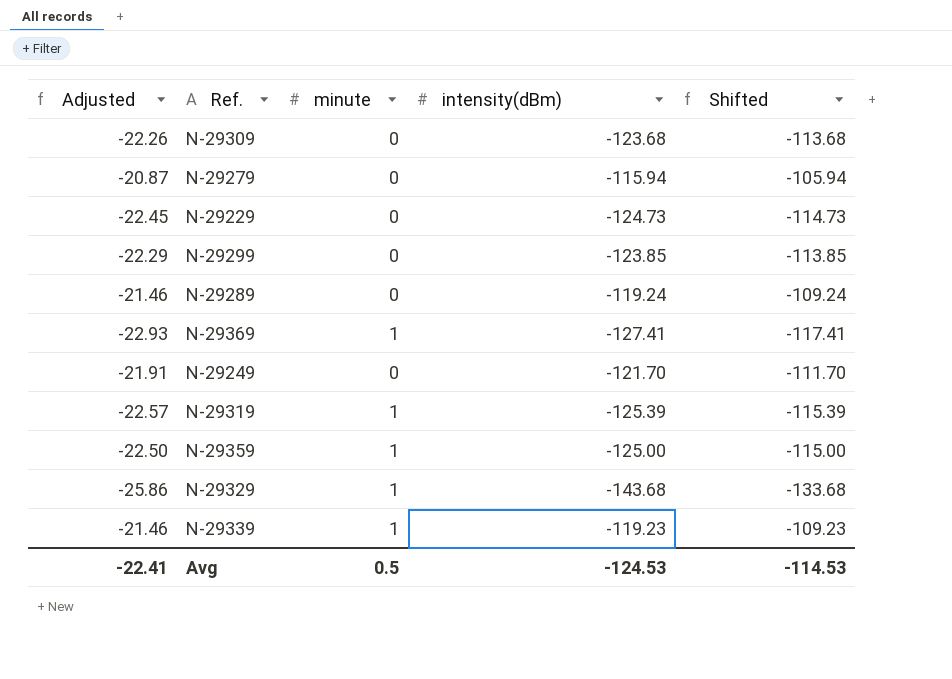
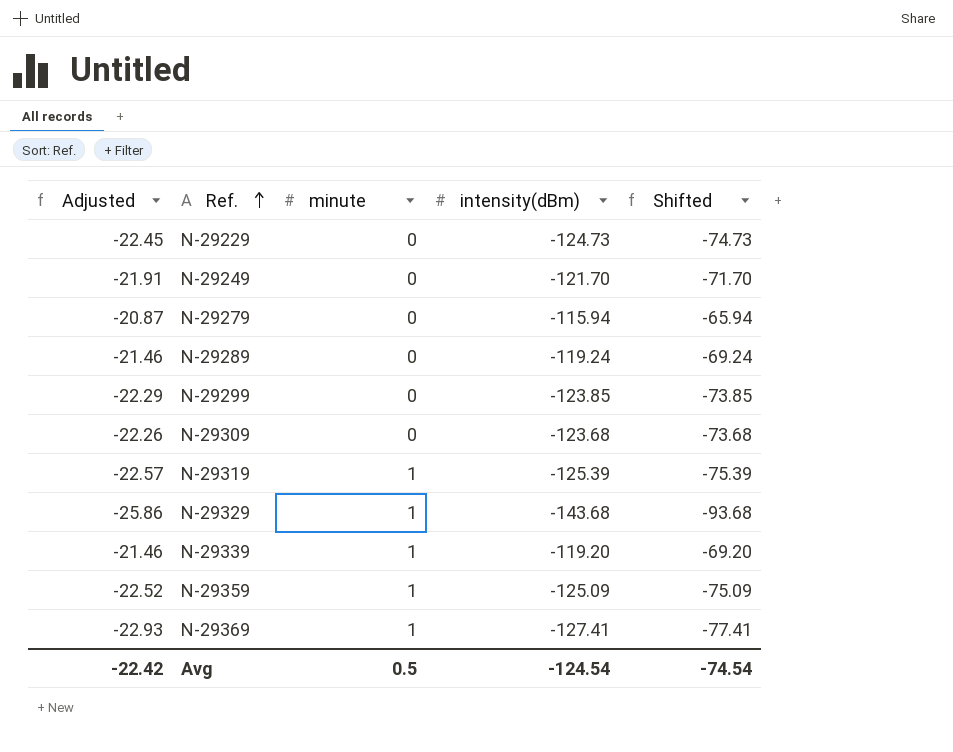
row order: none -> Ref. ascending
column Shifted | formula: [intensity(dBm)] + 10 -> [intensity(dBm)] + 50
N-29339 | intensity(dBm): -119.23 -> -119.20
N-29359 | Adjusted: -22.50 -> -22.52
N-29359 | intensity(dBm): -125.00 -> -125.09
Avg | Adjusted: -22.41 -> -22.42
Avg | intensity(dBm): -124.53 -> -124.54
Avg | Shifted: -114.53 -> -74.54

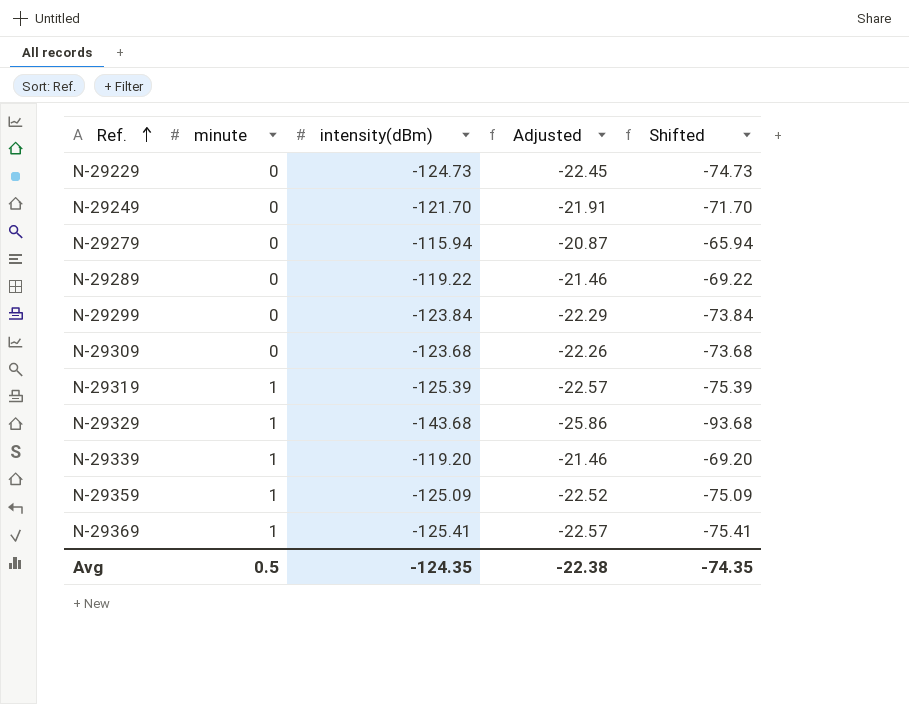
column Adjusted | position: 1 -> 4
N-29289 | intensity(dBm): -119.24 -> -119.22
N-29289 | Shifted: -69.24 -> -69.22
N-29299 | intensity(dBm): -123.85 -> -123.84
N-29299 | Shifted: -73.85 -> -73.84
N-29369 | intensity(dBm): -127.41 -> -125.41
N-29369 | Adjusted: -22.93 -> -22.57
N-29369 | Shifted: -77.41 -> -75.41
Avg | intensity(dBm): -124.54 -> -124.35
Avg | Adjusted: -22.42 -> -22.38
Avg | Shifted: -74.54 -> -74.35

